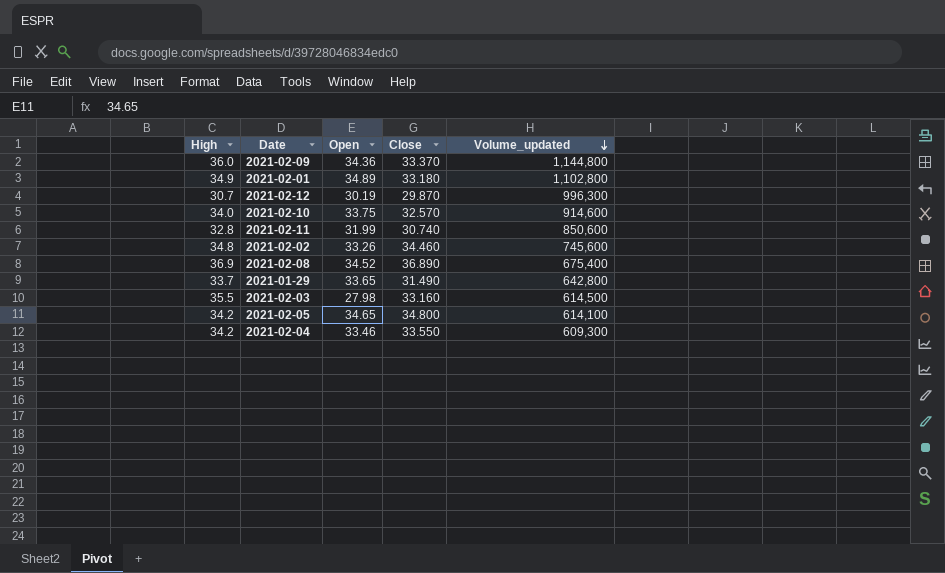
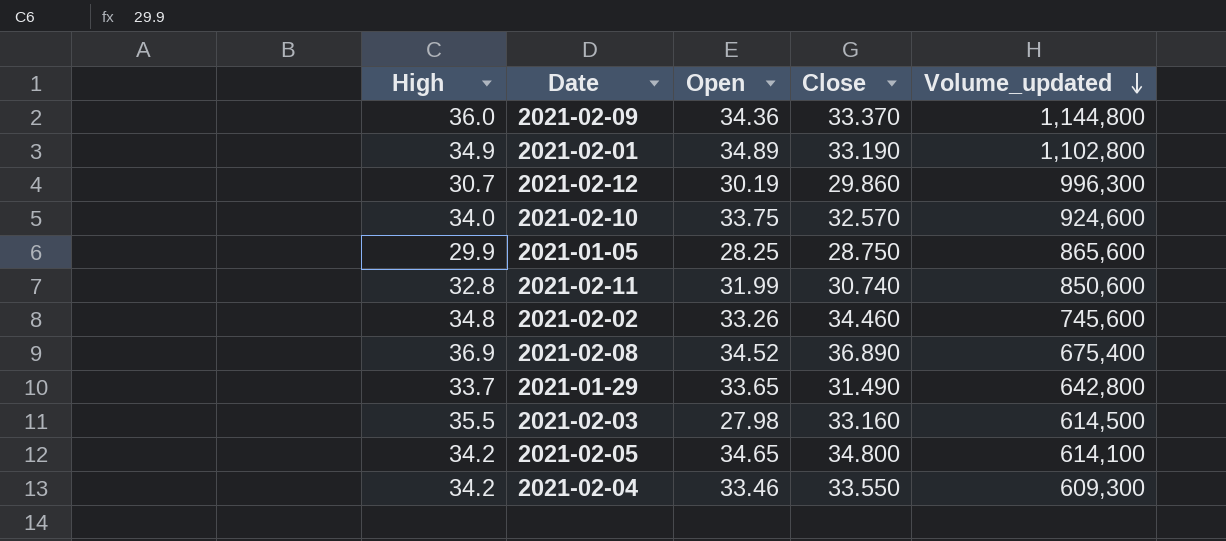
2021-02-01 | Close: 33.180 -> 33.190
2021-02-12 | Close: 29.870 -> 29.860
2021-02-10 | Volume_updated: 914,600 -> 924,600
row 2021-01-05: none -> 29.9 | 28.25 | 28.750 | 865,600

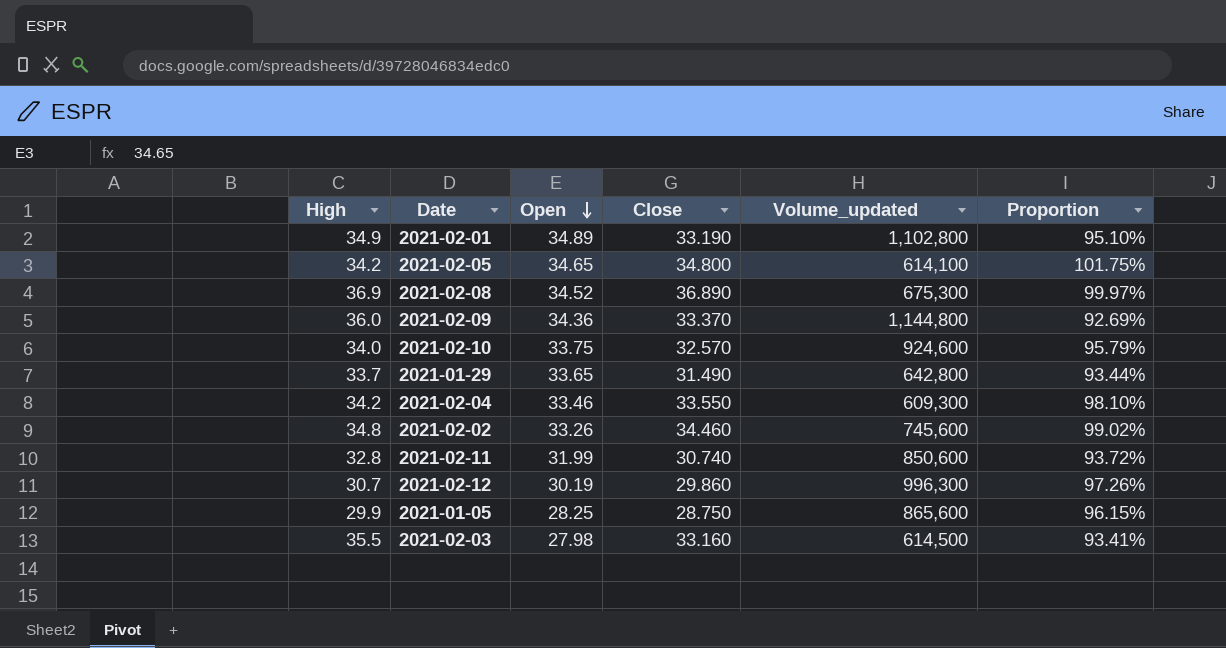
row order: Volume_updated descending -> Open descending
column Proportion | formula: none -> [Close] / [High]
2021-02-08 | Volume_updated: 675,400 -> 675,300

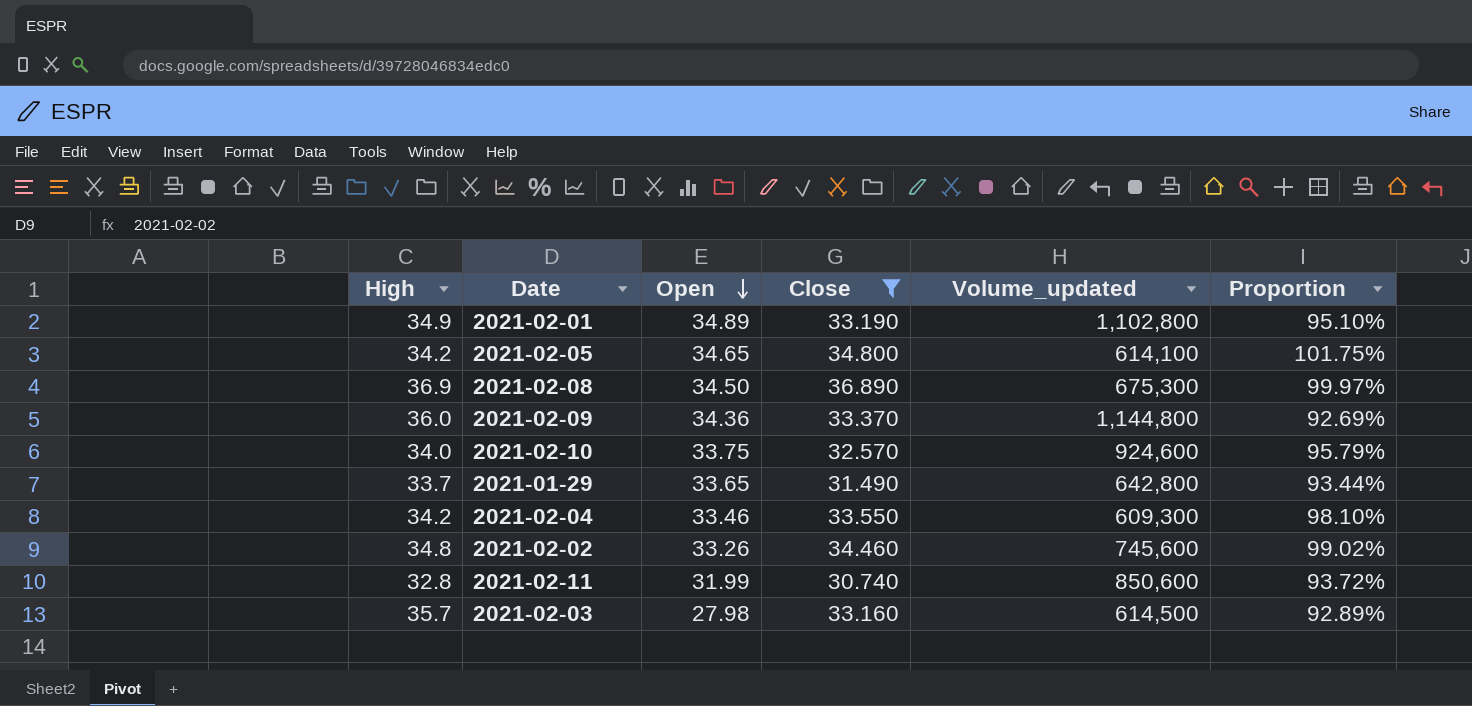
filter: none -> Close >= 30.740
2021-02-08 | Open: 34.52 -> 34.50
2021-02-03 | High: 35.5 -> 35.7
2021-02-03 | Proportion: 93.41% -> 92.89%

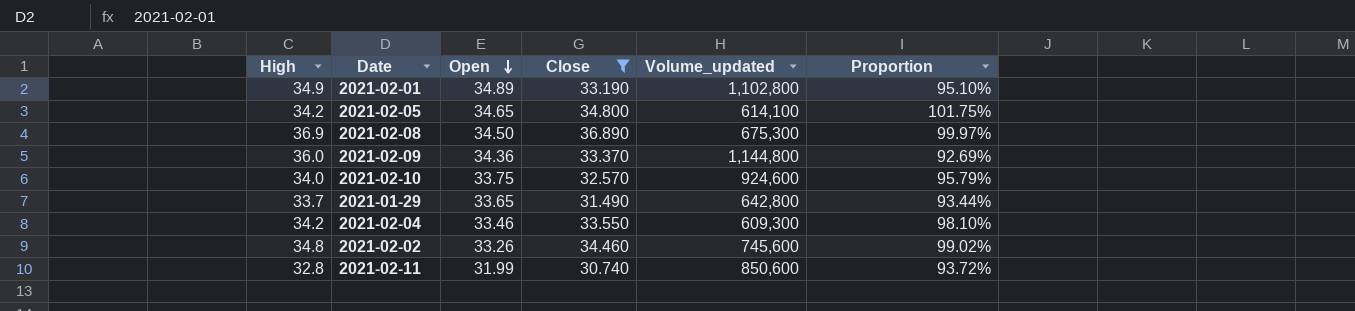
row 2021-02-03: 35.7 | 27.98 | 33.160 | 614,500 | 92.89% -> none

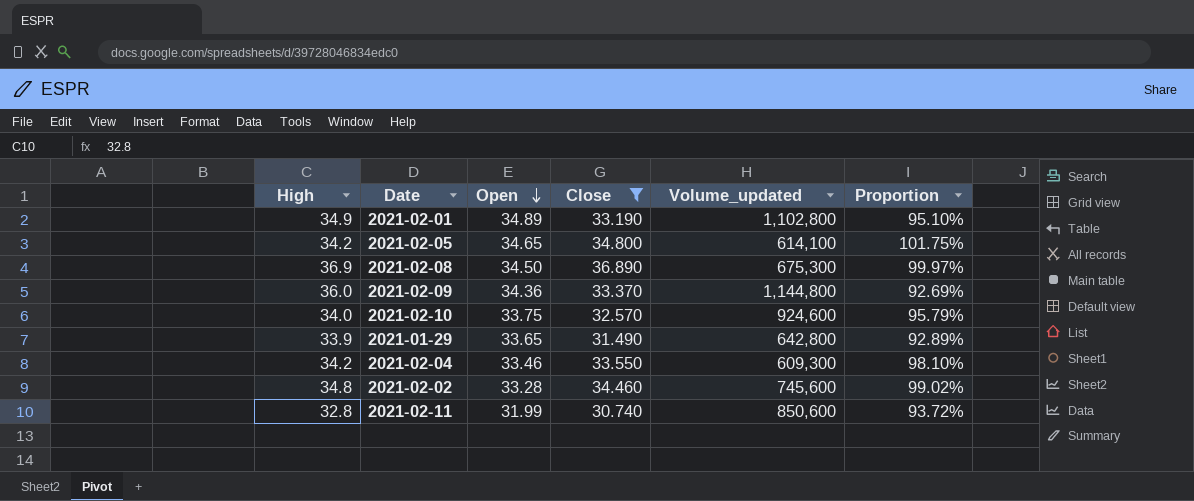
2021-01-29 | High: 33.7 -> 33.9
2021-01-29 | Proportion: 93.44% -> 92.89%
2021-02-02 | Open: 33.26 -> 33.28

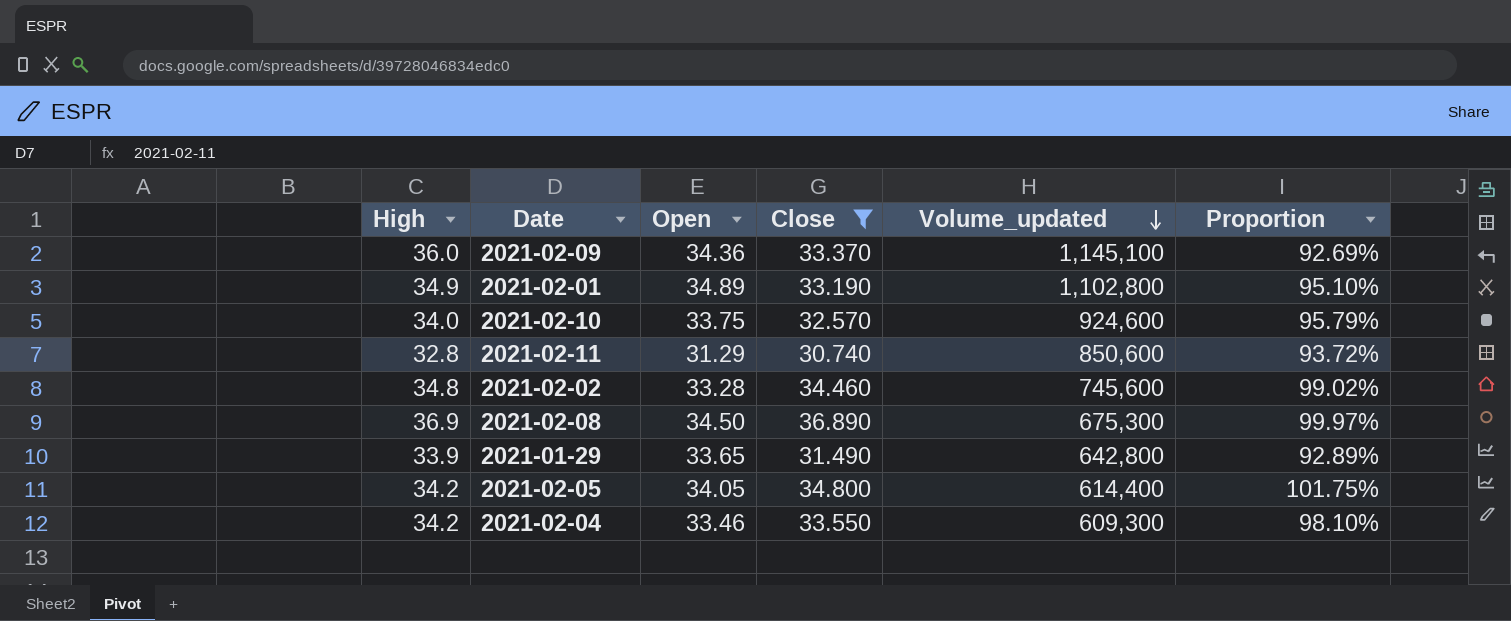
row order: Open descending -> Volume_updated descending
2021-02-09 | Volume_updated: 1,144,800 -> 1,145,100
2021-02-11 | Open: 31.99 -> 31.29
2021-02-05 | Open: 34.65 -> 34.05
2021-02-05 | Volume_updated: 614,100 -> 614,400

